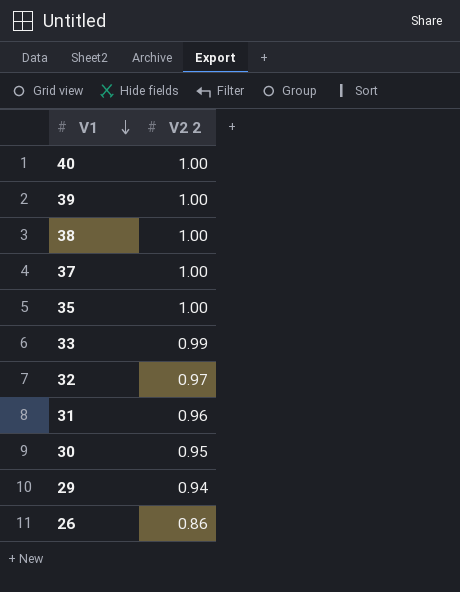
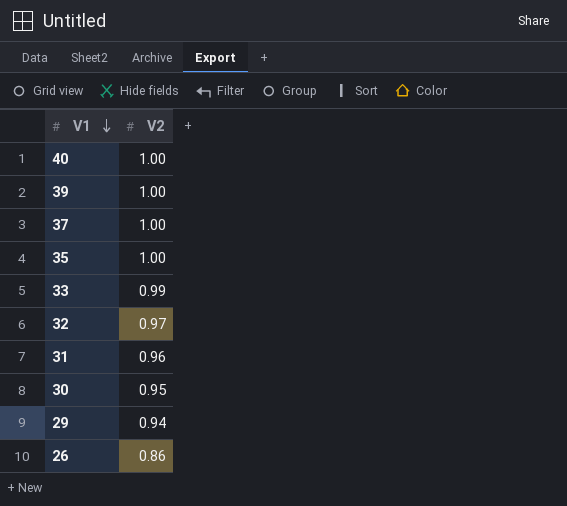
column name: V2 2 -> V2
row 38: 1.00 -> none

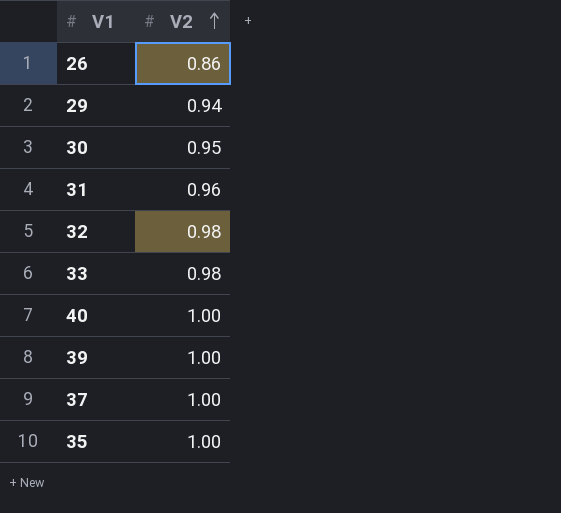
row order: V1 descending -> V2 ascending
32 | V2: 0.97 -> 0.98
33 | V2: 0.99 -> 0.98

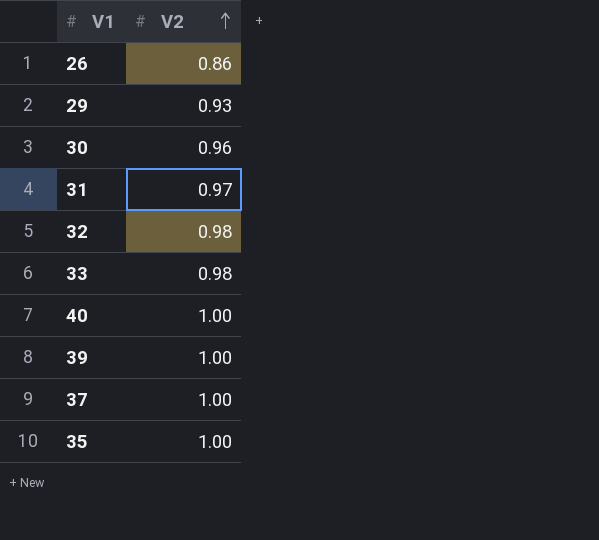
29 | V2: 0.94 -> 0.93
30 | V2: 0.95 -> 0.96
31 | V2: 0.96 -> 0.97

